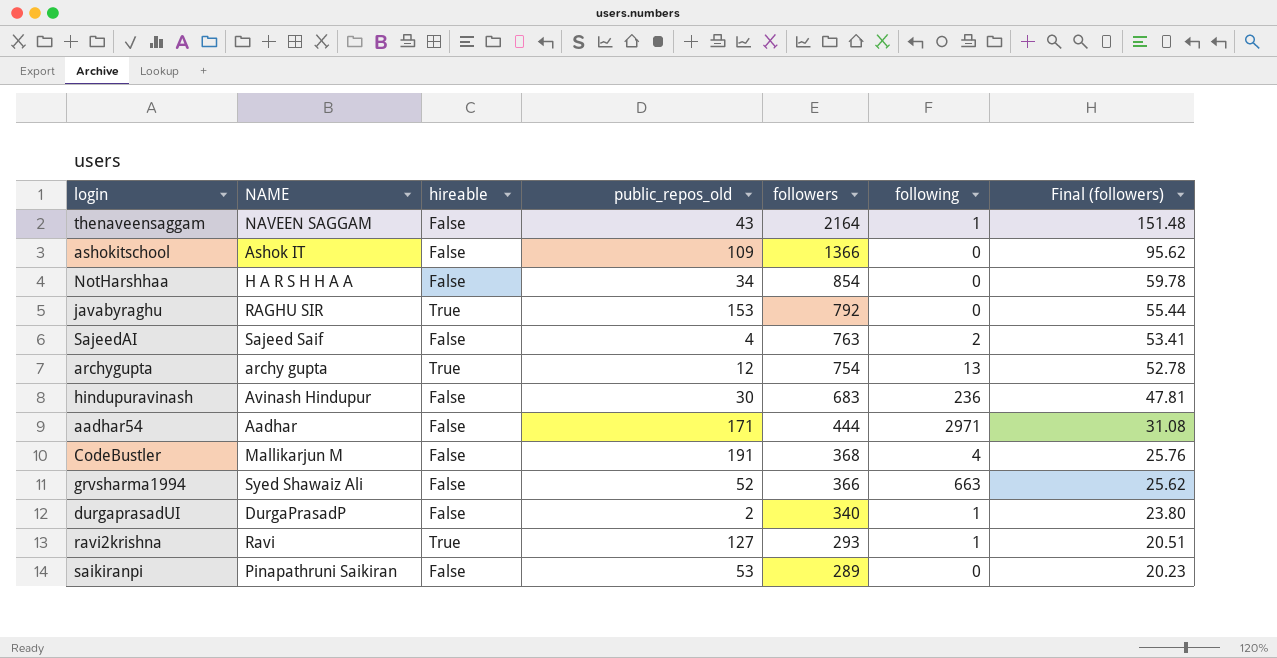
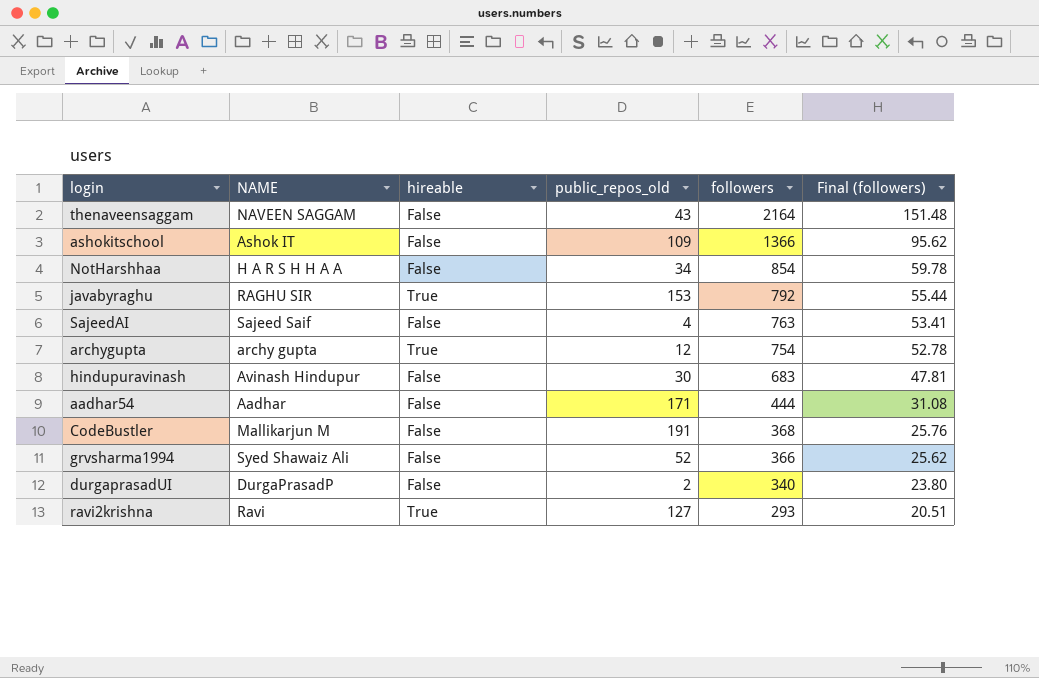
column following | position: 6 -> none
row saikiranpi: Pinapathruni Saikiran | False | 53 | 289 | 0 | 20.23 -> none

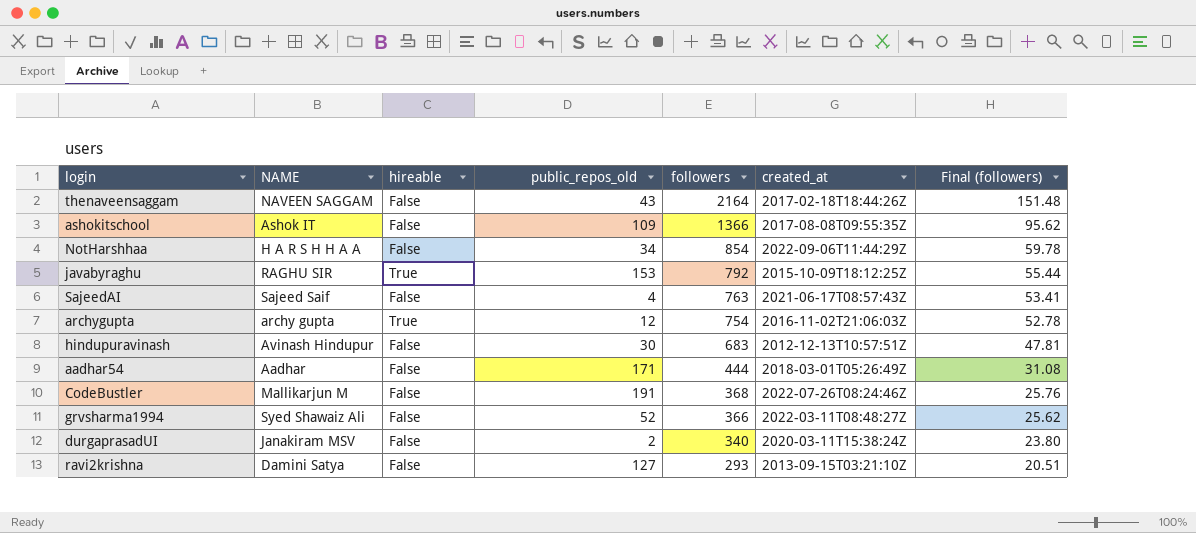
column created_at | position: none -> 6
durgaprasadUI | NAME: DurgaPrasadP -> Janakiram MSV
ravi2krishna | NAME: Ravi -> Damini Satya
ravi2krishna | hireable: True -> False

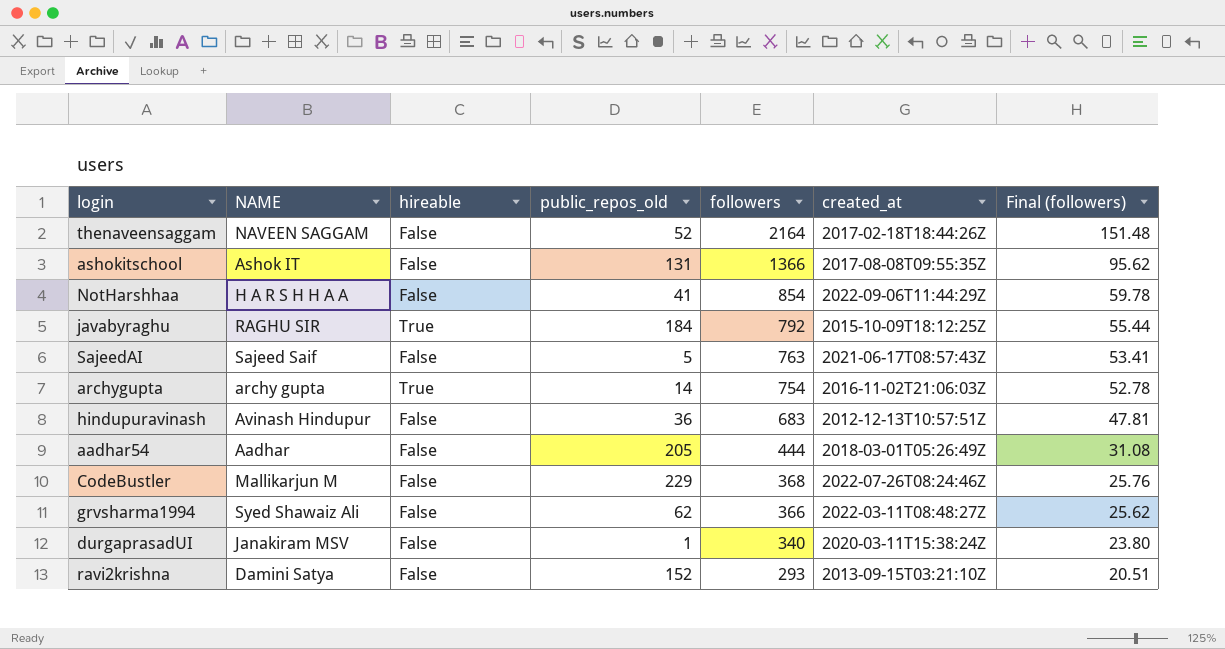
thenaveensaggam | public_repos_old: 43 -> 52
ashokitschool | public_repos_old: 109 -> 131
NotHarshhaa | public_repos_old: 34 -> 41
javabyraghu | public_repos_old: 153 -> 184
SajeedAI | public_repos_old: 4 -> 5
archygupta | public_repos_old: 12 -> 14
hindupuravinash | public_repos_old: 30 -> 36
aadhar54 | public_repos_old: 171 -> 205
CodeBustler | public_repos_old: 191 -> 229
grvsharma1994 | public_repos_old: 52 -> 62
durgaprasadUI | public_repos_old: 2 -> 1
ravi2krishna | public_repos_old: 127 -> 152

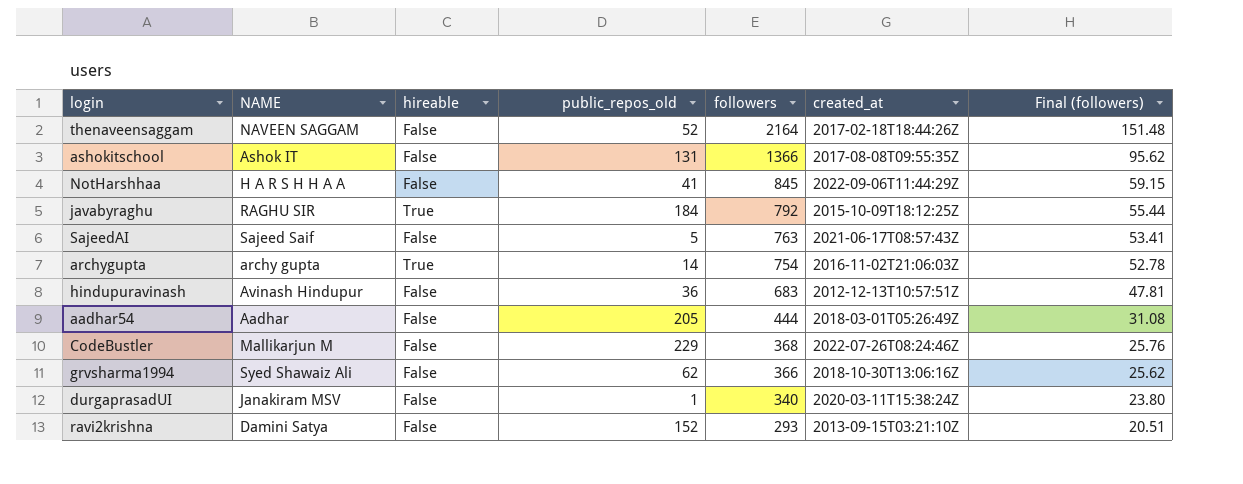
NotHarshhaa | followers: 854 -> 845
NotHarshhaa | Final (followers): 59.78 -> 59.15
grvsharma1994 | created_at: 2022-03-11T08:48:27Z -> 2018-10-30T13:06:16Z

